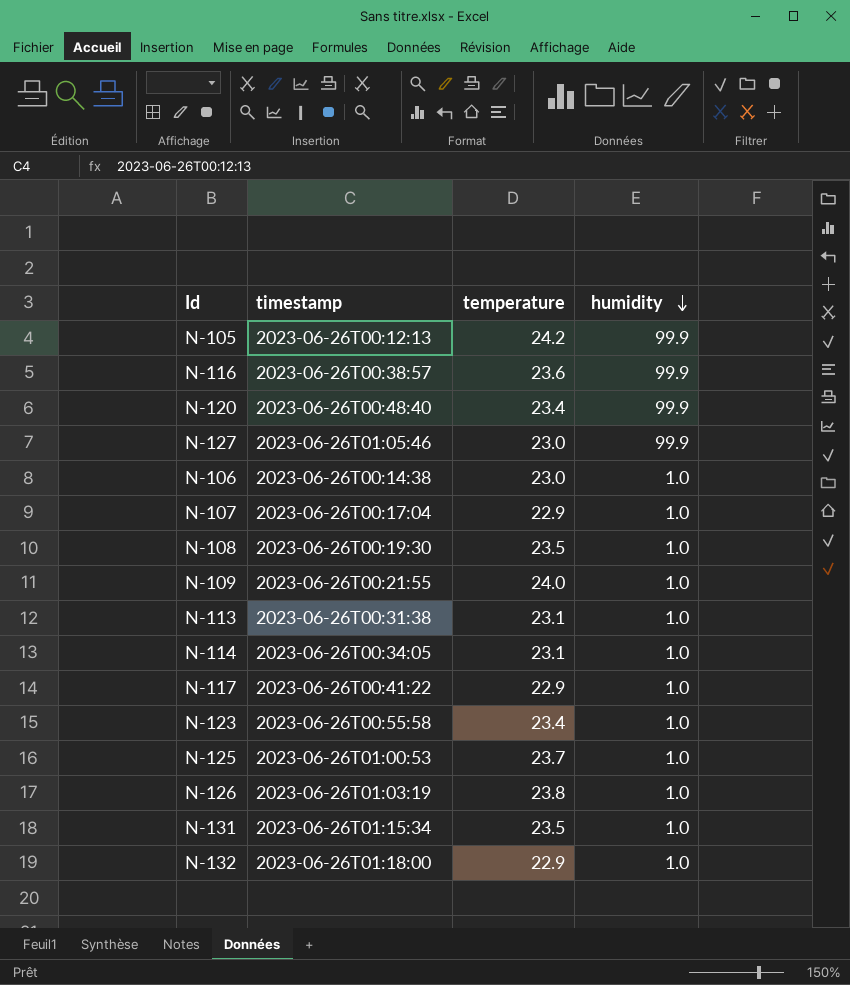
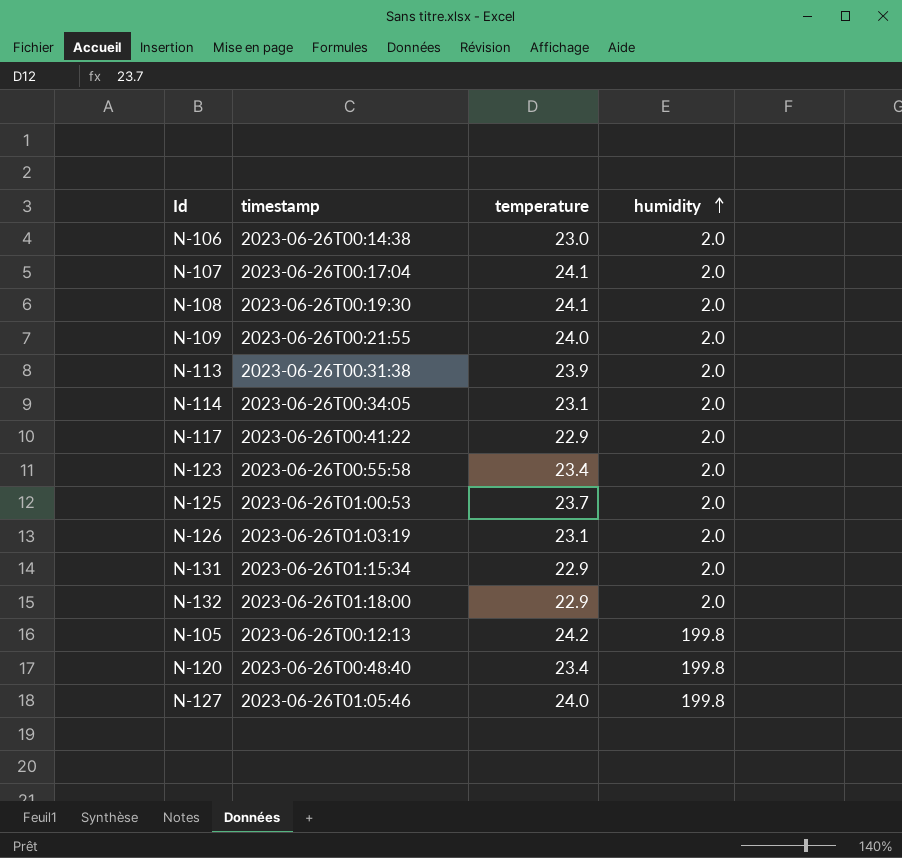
row order: humidity descending -> humidity ascending
row N-116: 2023-06-26T00:38:57 | 23.6 | 99.9 -> none
N-106 | humidity: 1.0 -> 2.0
N-107 | temperature: 22.9 -> 24.1
N-107 | humidity: 1.0 -> 2.0
N-108 | temperature: 23.5 -> 24.1
N-108 | humidity: 1.0 -> 2.0
N-109 | humidity: 1.0 -> 2.0
N-113 | temperature: 23.1 -> 23.9
N-113 | humidity: 1.0 -> 2.0
N-114 | humidity: 1.0 -> 2.0
N-117 | humidity: 1.0 -> 2.0
N-123 | humidity: 1.0 -> 2.0
N-125 | humidity: 1.0 -> 2.0
N-126 | temperature: 23.8 -> 23.1
N-126 | humidity: 1.0 -> 2.0
N-131 | temperature: 23.5 -> 22.9
N-131 | humidity: 1.0 -> 2.0
N-132 | humidity: 1.0 -> 2.0
N-105 | humidity: 99.9 -> 199.8
N-120 | humidity: 99.9 -> 199.8
N-127 | temperature: 23.0 -> 24.0
N-127 | humidity: 99.9 -> 199.8

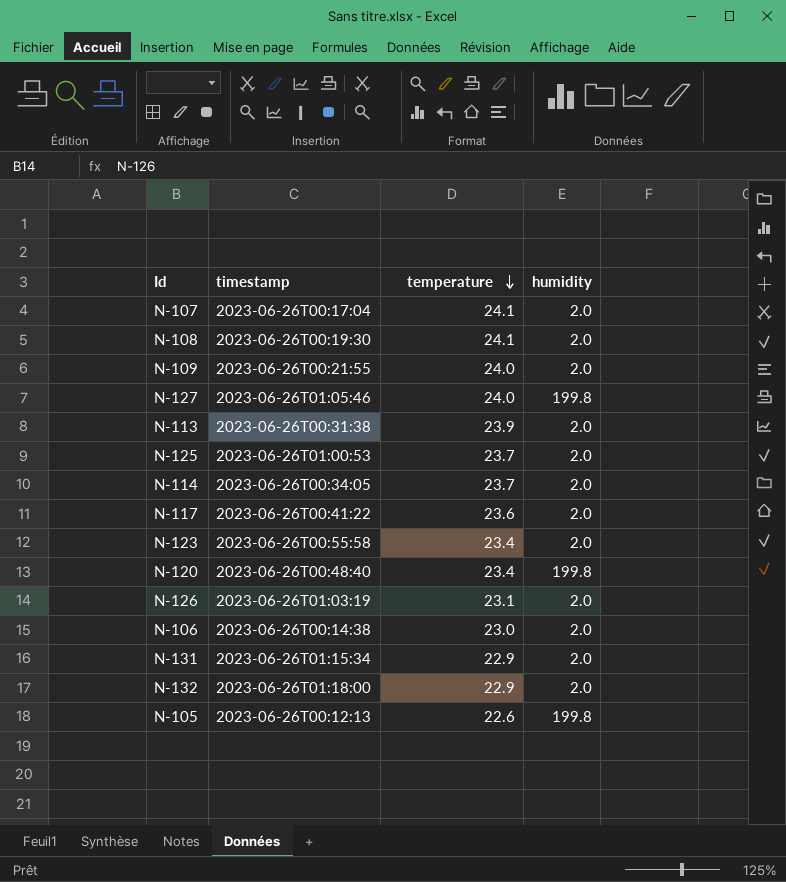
row order: humidity ascending -> temperature descending
N-114 | temperature: 23.1 -> 23.7
N-117 | temperature: 22.9 -> 23.6
N-105 | temperature: 24.2 -> 22.6

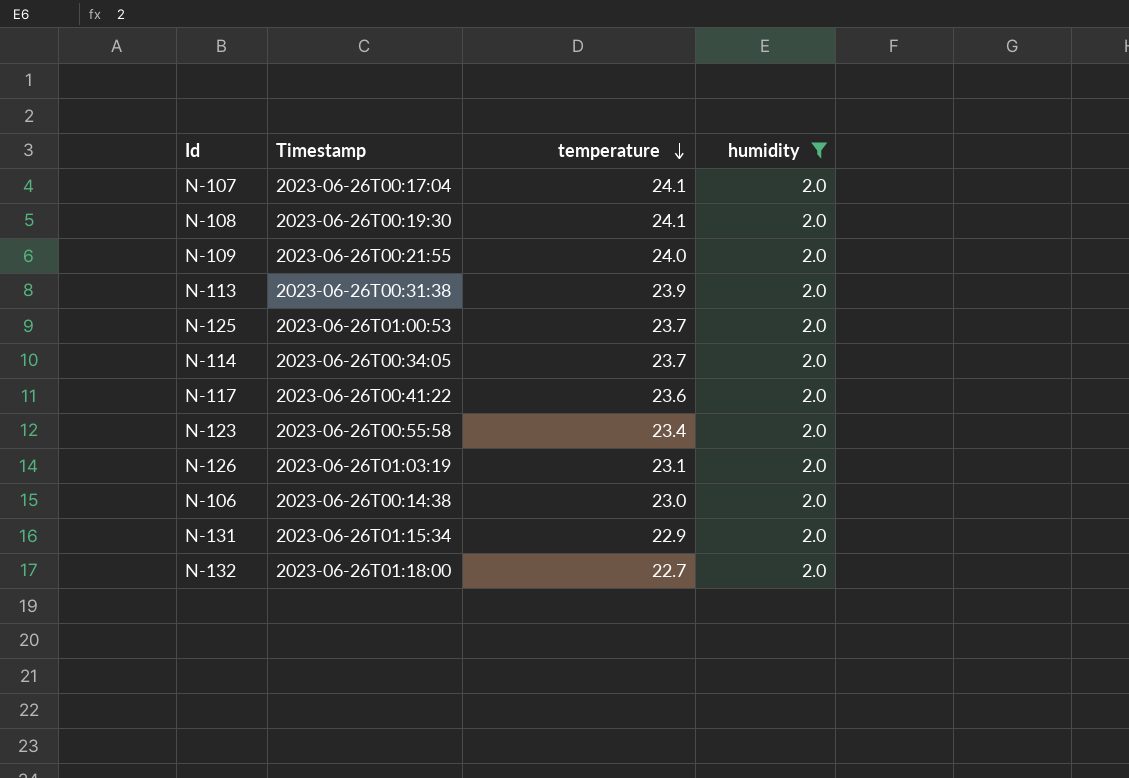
filter: none -> humidity = 2.0
column name: timestamp -> Timestamp
N-132 | temperature: 22.9 -> 22.7

